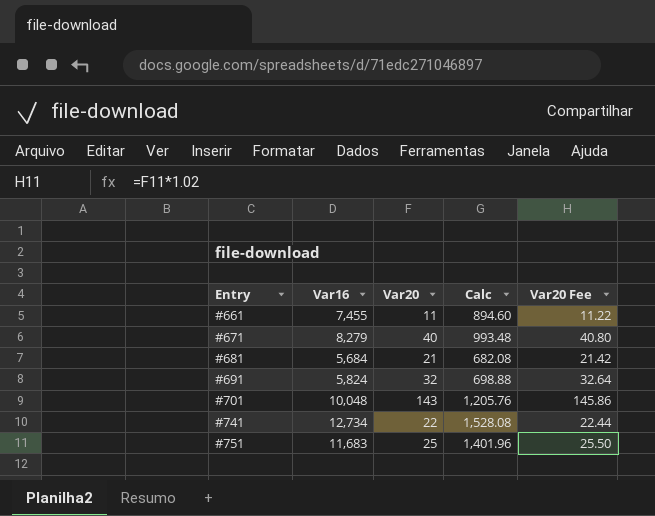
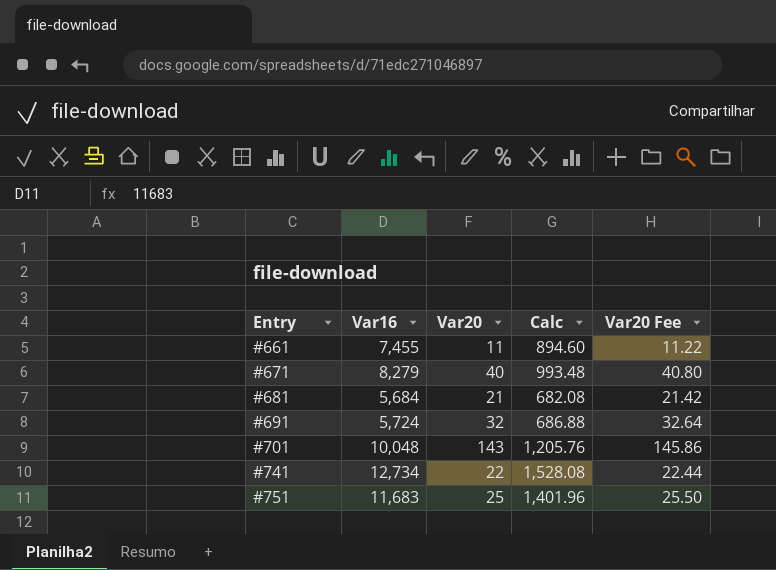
#691 | Var16: 5,824 -> 5,724
#691 | Calc: 698.88 -> 686.88

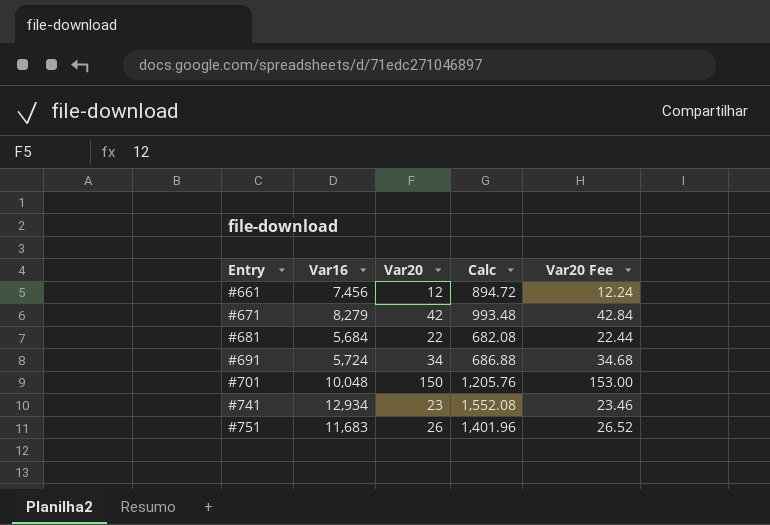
#661 | Var16: 7,455 -> 7,456
#661 | Var20: 11 -> 12
#661 | Calc: 894.60 -> 894.72
#661 | Var20 Fee: 11.22 -> 12.24
#671 | Var20: 40 -> 42
#671 | Var20 Fee: 40.80 -> 42.84
#681 | Var20: 21 -> 22
#681 | Var20 Fee: 21.42 -> 22.44
#691 | Var20: 32 -> 34
#691 | Var20 Fee: 32.64 -> 34.68
#701 | Var20: 143 -> 150
#701 | Var20 Fee: 145.86 -> 153.00
#741 | Var16: 12,734 -> 12,934
#741 | Var20: 22 -> 23
#741 | Calc: 1,528.08 -> 1,552.08
#741 | Var20 Fee: 22.44 -> 23.46
#751 | Var20: 25 -> 26
#751 | Var20 Fee: 25.50 -> 26.52

